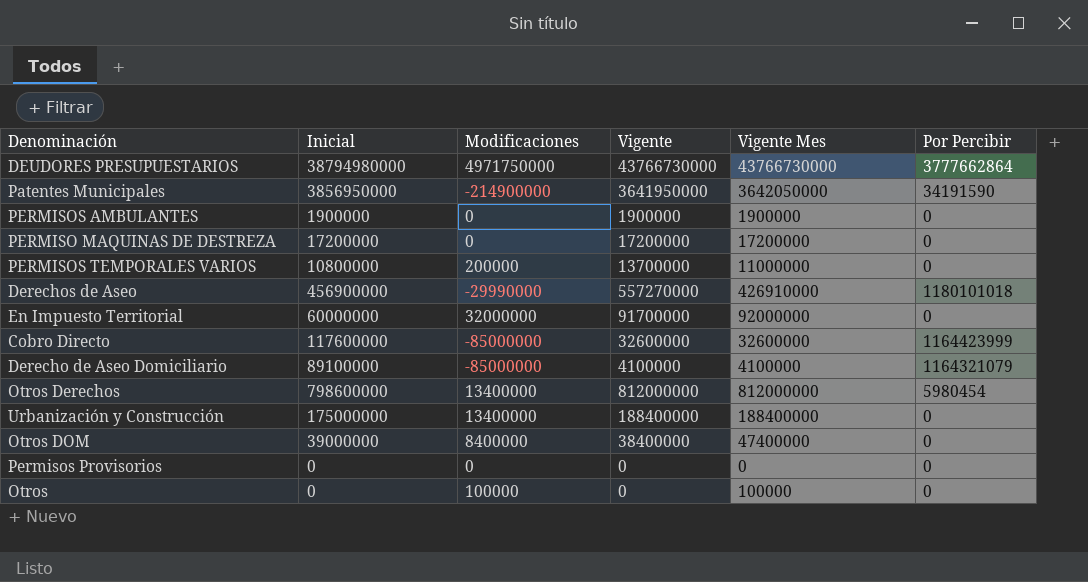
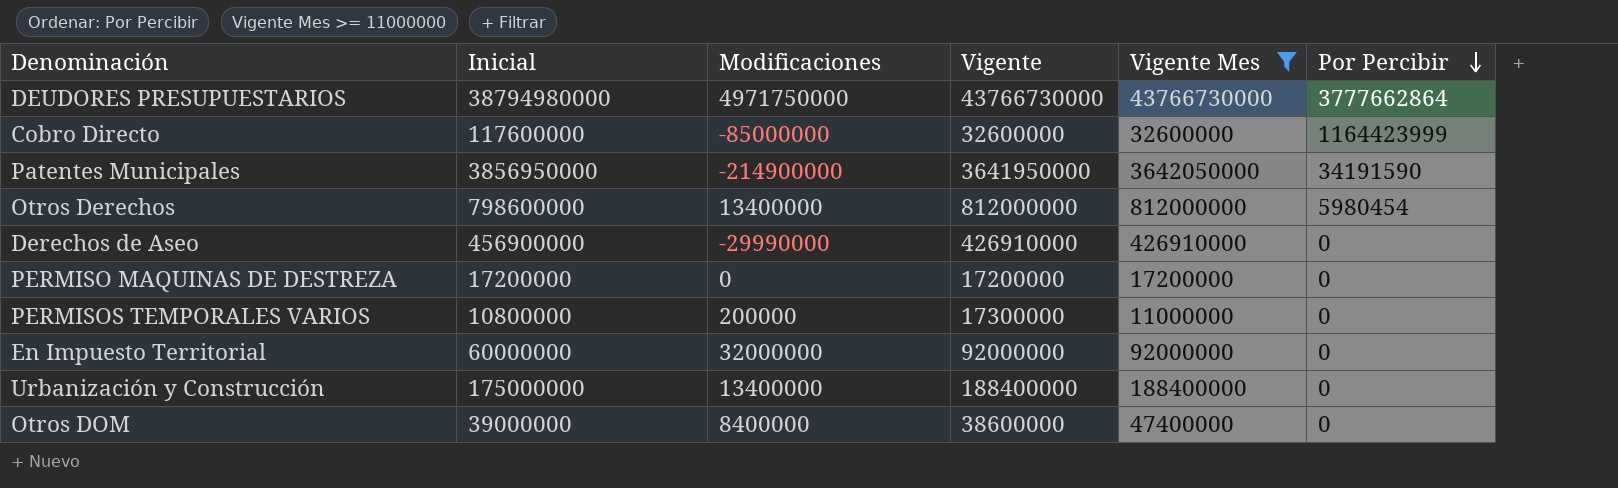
filter: none -> Vigente Mes >= 11000000
row order: none -> Por Percibir descending
Derechos de Aseo | Vigente: 557270000 -> 426910000
Derechos de Aseo | Por Percibir: 1180101018 -> 0
PERMISOS TEMPORALES VARIOS | Vigente: 13700000 -> 17300000
En Impuesto Territorial | Vigente: 91700000 -> 92000000
Otros DOM | Vigente: 38400000 -> 38600000

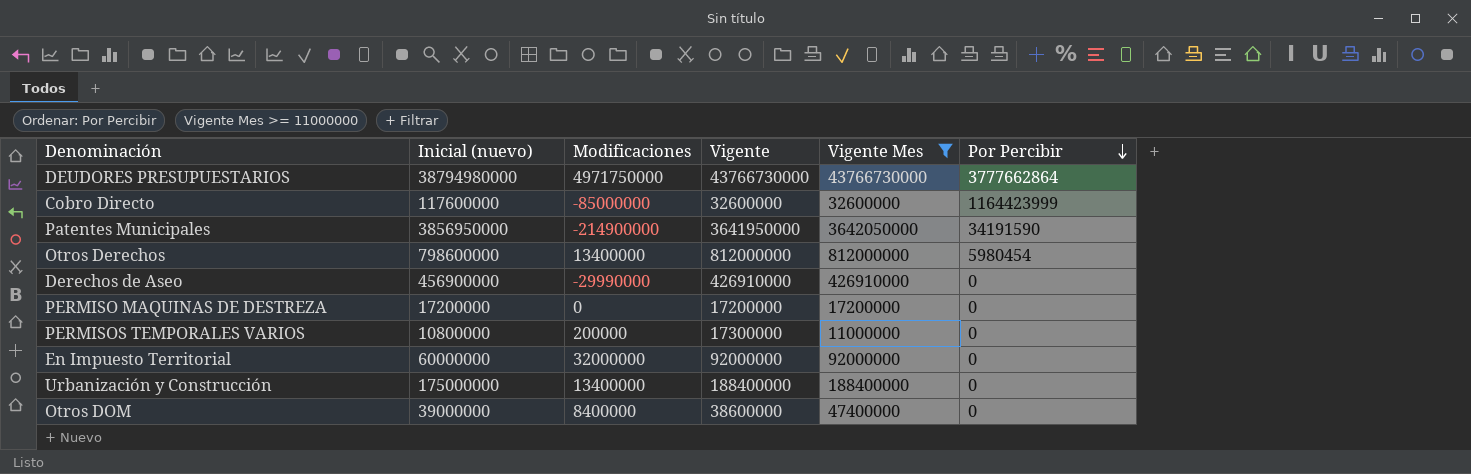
column name: Inicial -> Inicial (nuevo)

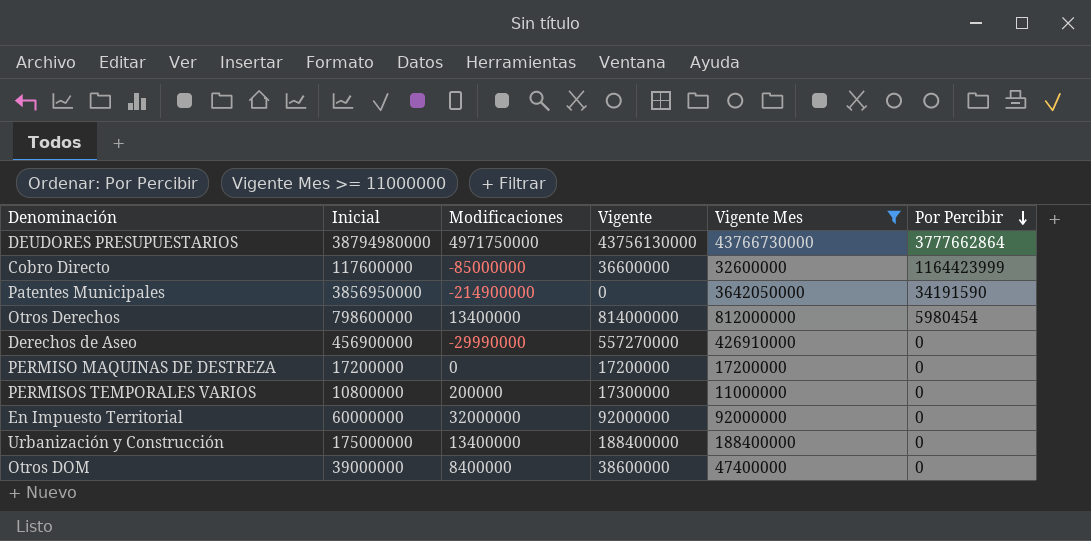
column name: Inicial (nuevo) -> Inicial
DEUDORES PRESUPUESTARIOS | Vigente: 43766730000 -> 43756130000
Cobro Directo | Vigente: 32600000 -> 36600000
Patentes Municipales | Vigente: 3641950000 -> 0
Otros Derechos | Vigente: 812000000 -> 814000000
Derechos de Aseo | Vigente: 426910000 -> 557270000

